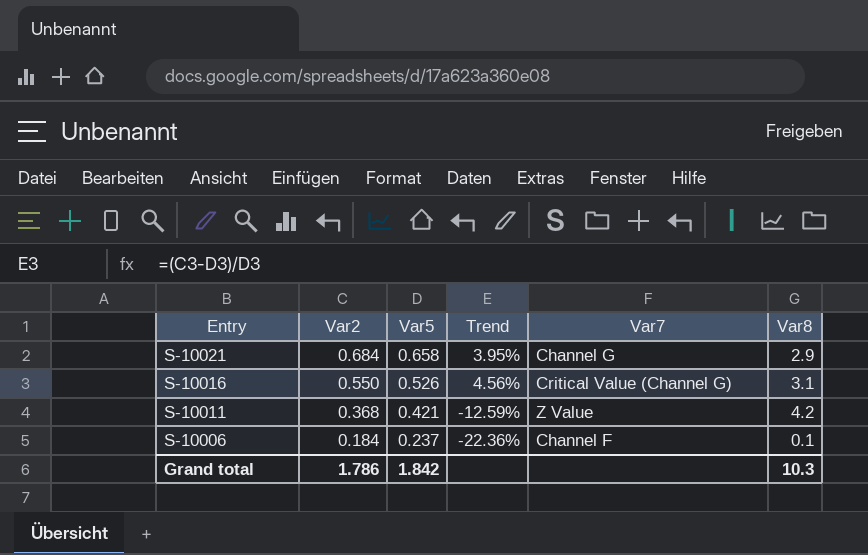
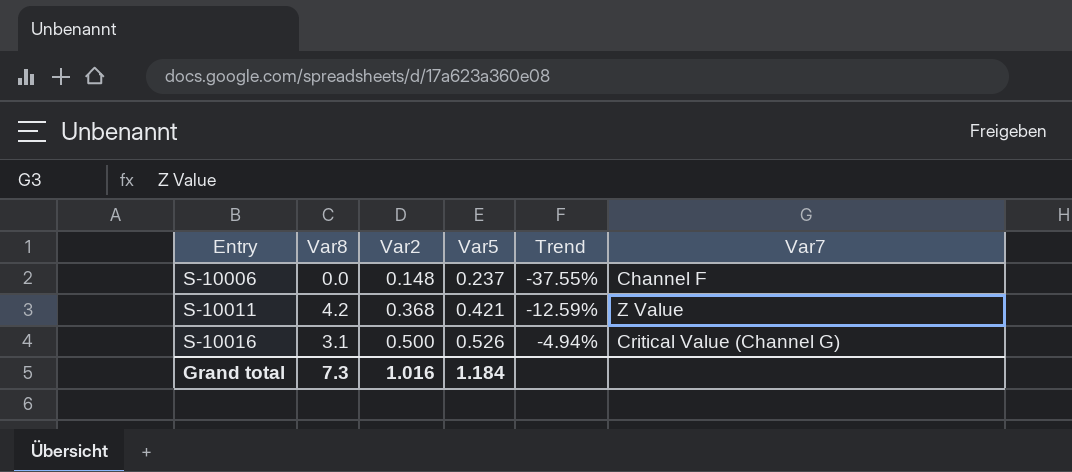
row order: Entry descending -> Entry ascending
column Var8 | position: 6 -> 2
row S-10021: 0.684 | 0.658 | 3.95% | Channel G | 2.9 -> none
S-10006 | Var8: 0.1 -> 0.0
S-10006 | Var2: 0.184 -> 0.148
S-10006 | Trend: -22.36% -> -37.55%
S-10016 | Var2: 0.550 -> 0.500
S-10016 | Trend: 4.56% -> -4.94%
Grand total | Var8: 10.3 -> 7.3
Grand total | Var2: 1.786 -> 1.016
Grand total | Var5: 1.842 -> 1.184

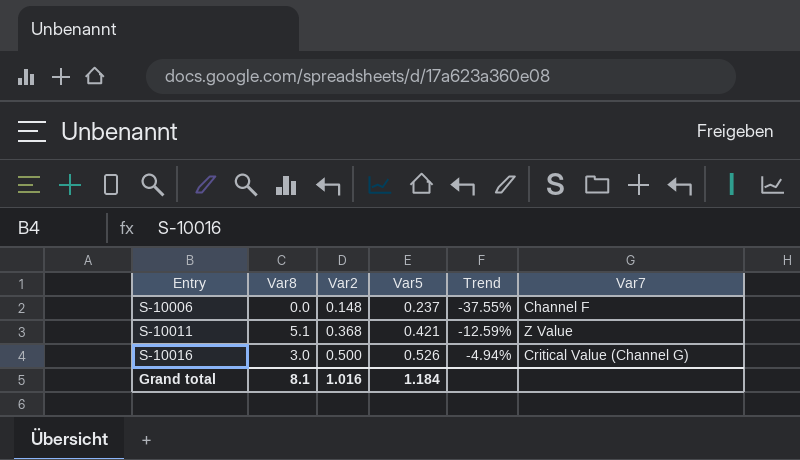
S-10011 | Var8: 4.2 -> 5.1
S-10016 | Var8: 3.1 -> 3.0
Grand total | Var8: 7.3 -> 8.1

